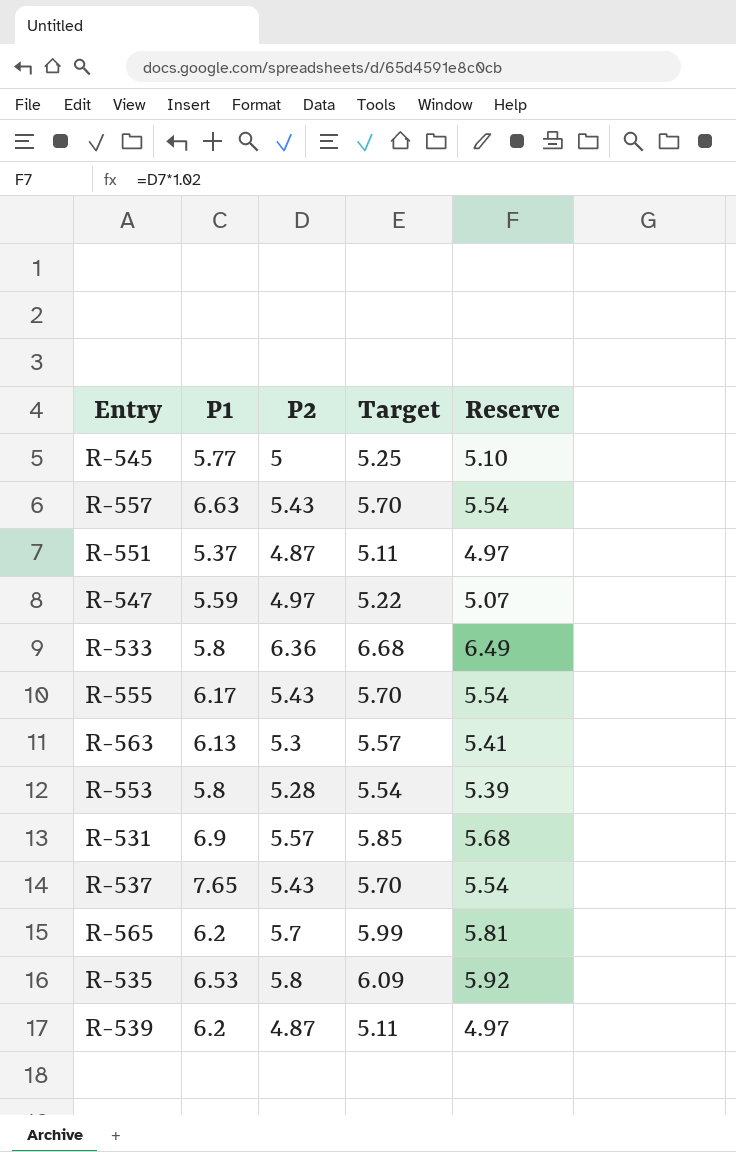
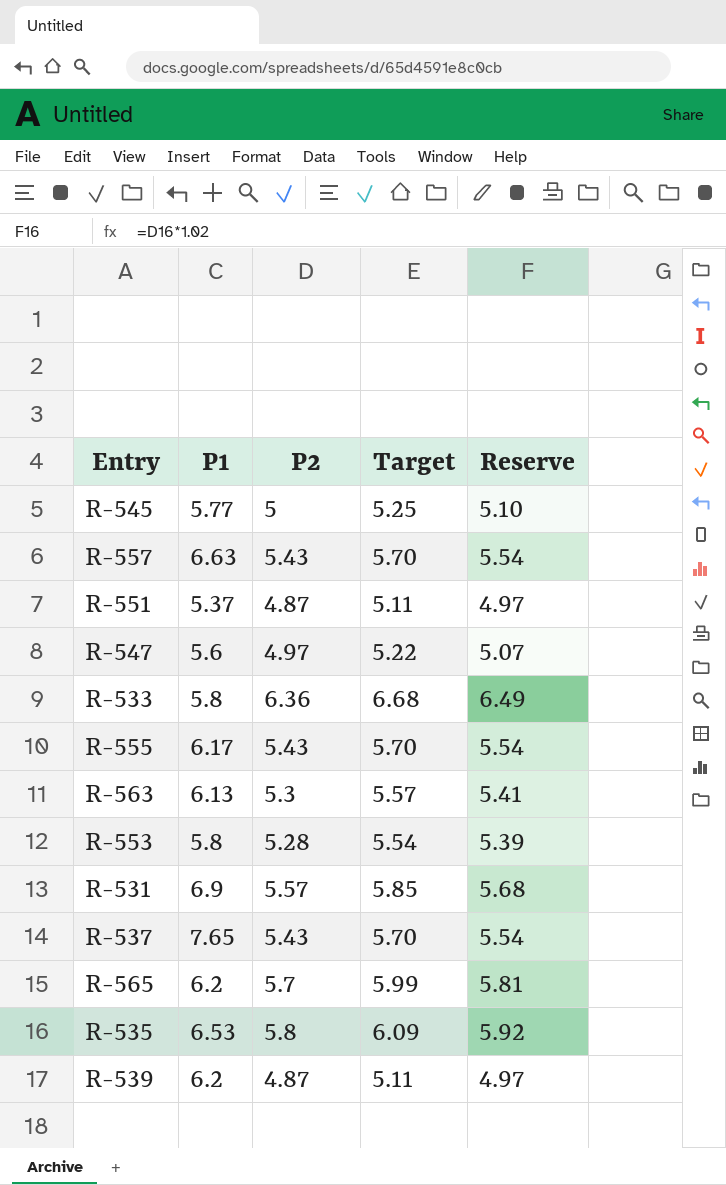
R-547 | P1: 5.59 -> 5.6

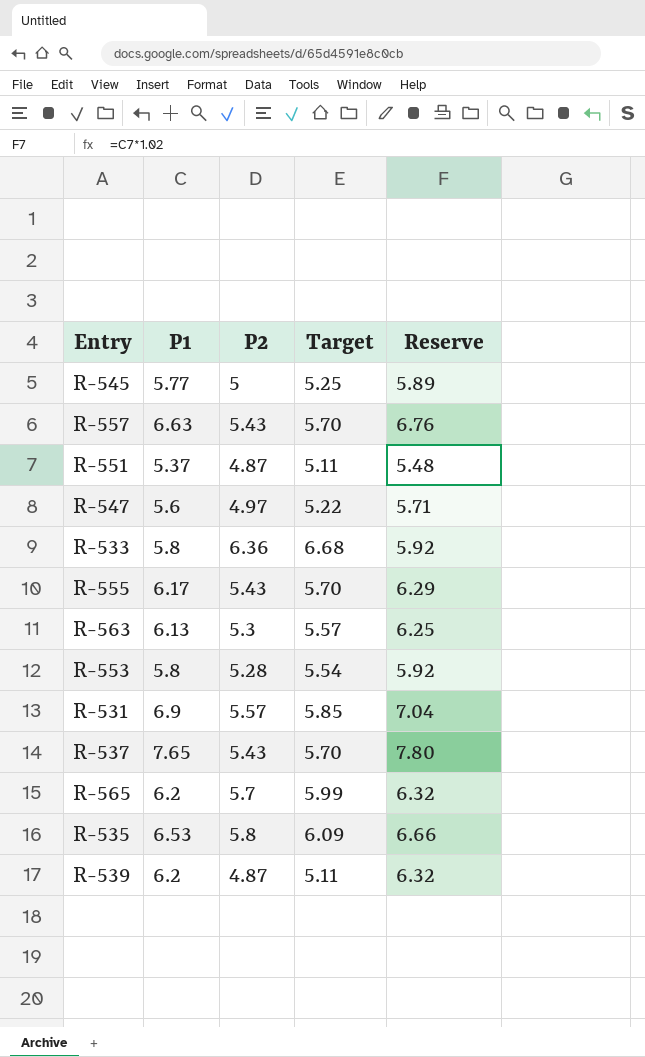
column Reserve | formula: [P2] * 1.02 -> [P1] * 1.02

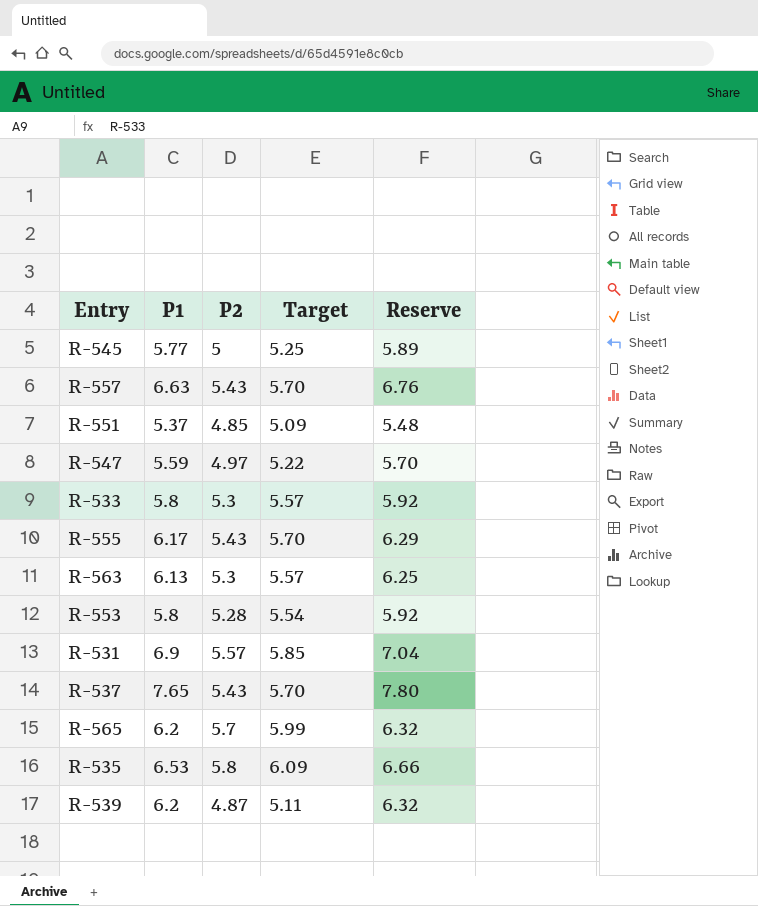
R-551 | P2: 4.87 -> 4.85
R-551 | Target: 5.11 -> 5.09
R-547 | P1: 5.6 -> 5.59
R-547 | Reserve: 5.71 -> 5.70
R-533 | P2: 6.36 -> 5.3
R-533 | Target: 6.68 -> 5.57

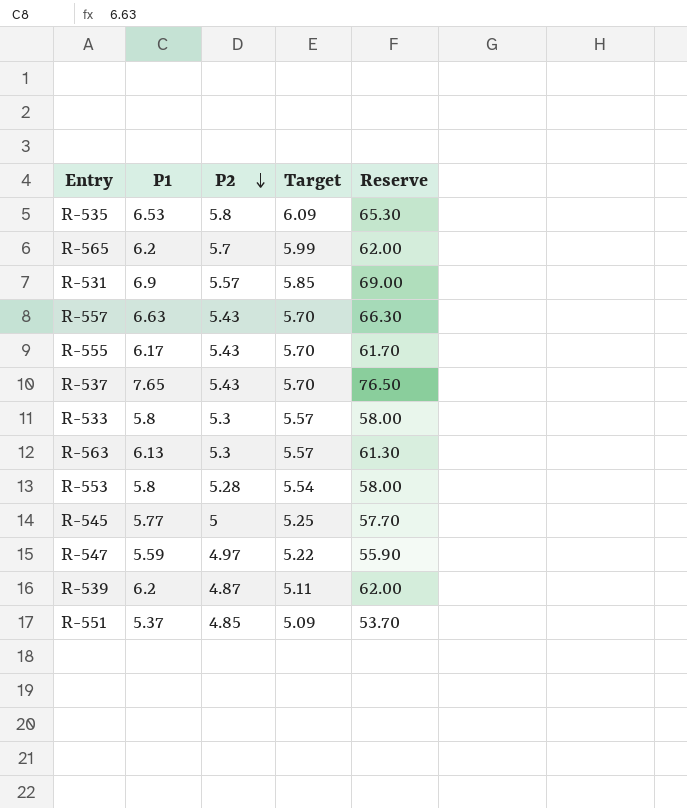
row order: none -> P2 descending
column Reserve | formula: [P1] * 1.02 -> [P1] * 10

